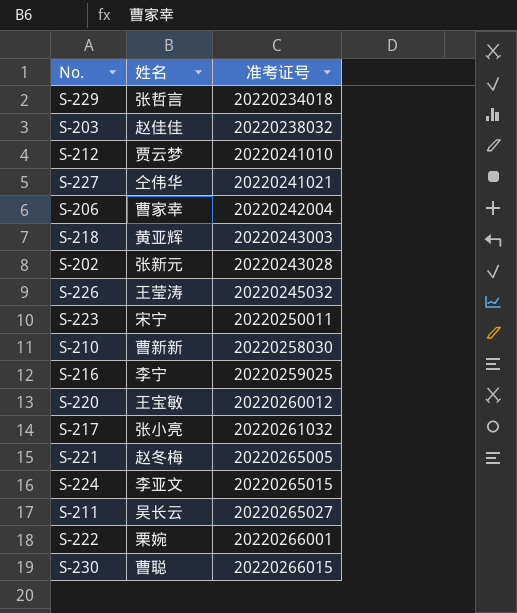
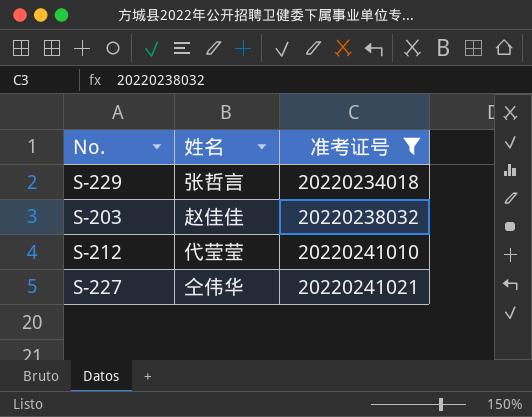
filter: none -> 准考证号 <= 20220241021
S-212 | 姓名: 贾云梦 -> 代莹莹

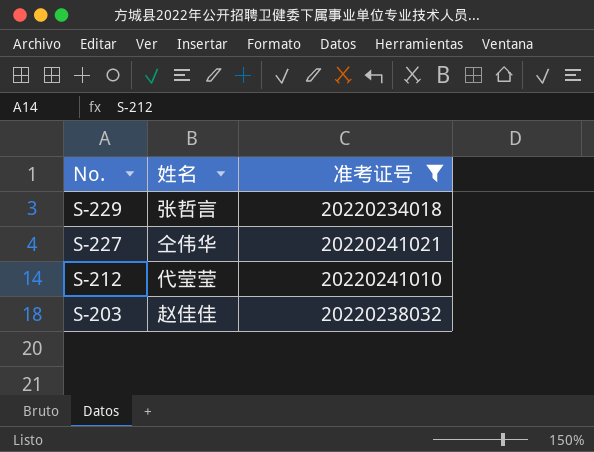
row order: 准考证号 ascending -> No. descending

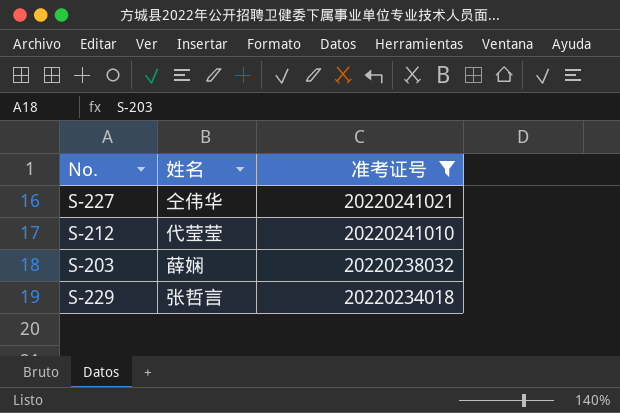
row order: No. descending -> 准考证号 descending
S-203 | 姓名: 赵佳佳 -> 薛娴

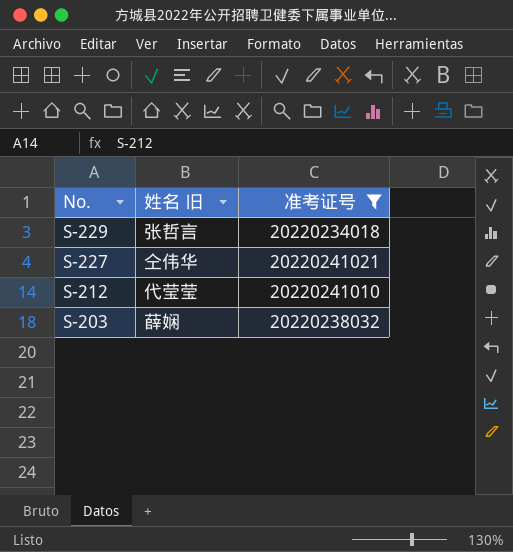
row order: 准考证号 descending -> No. descending
column name: 姓名 -> 姓名 旧

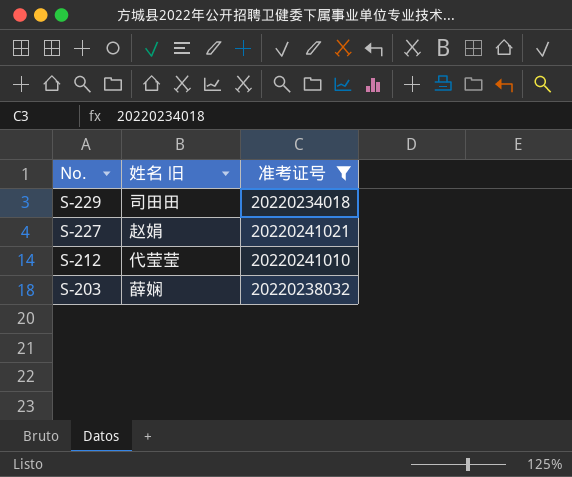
S-229 | 姓名 旧: 张哲言 -> 司田田
S-227 | 姓名 旧: 仝伟华 -> 赵娟

